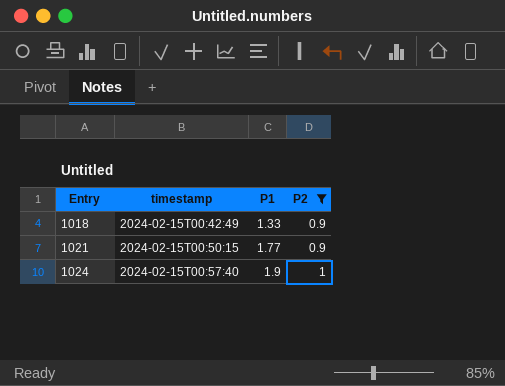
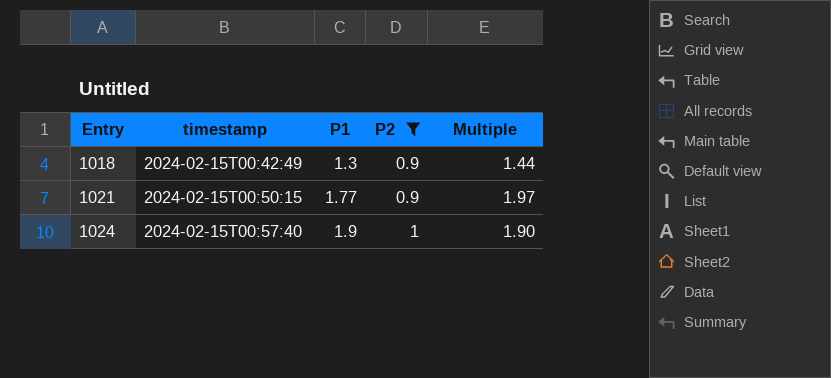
column Multiple | formula: none -> [P1] / [P2]
1018 | P1: 1.33 -> 1.3

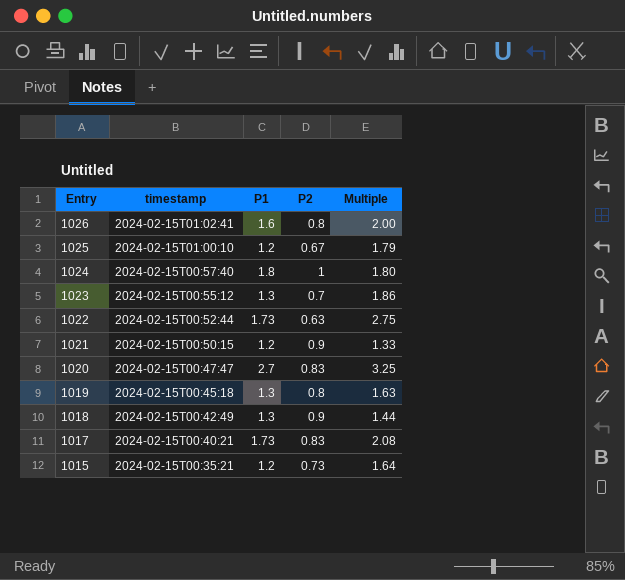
filter: P2 >= 0.9 -> none
row order: Entry ascending -> Entry descending
1024 | P1: 1.9 -> 1.8
1024 | Multiple: 1.90 -> 1.80
1021 | P1: 1.77 -> 1.2
1021 | Multiple: 1.97 -> 1.33

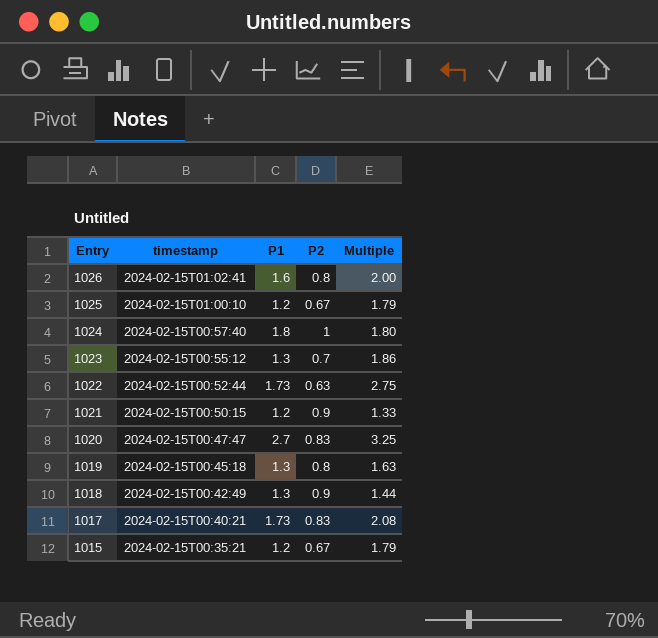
1015 | P2: 0.73 -> 0.67
1015 | Multiple: 1.64 -> 1.79

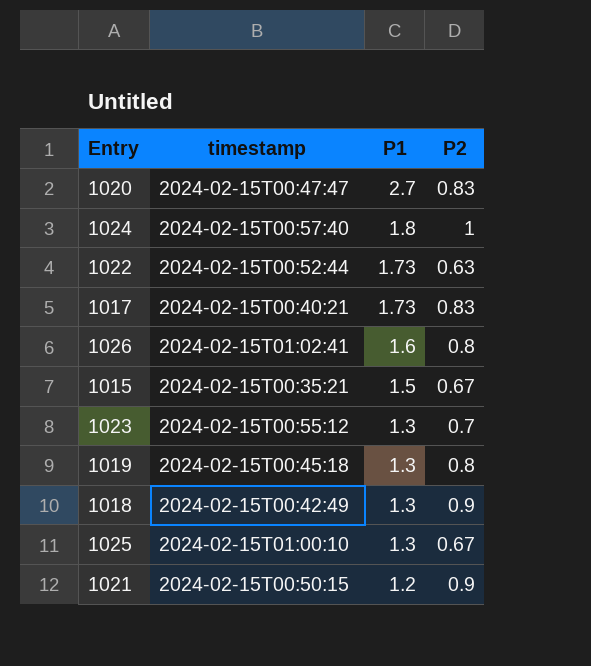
row order: Entry descending -> P1 descending
column Multiple | formula: [P1] / [P2] -> none
1015 | P1: 1.2 -> 1.5
1025 | P1: 1.2 -> 1.3

